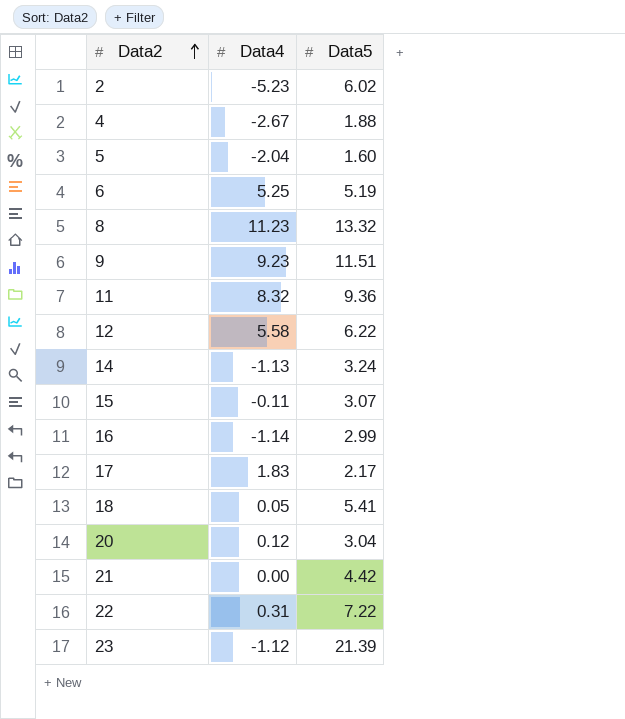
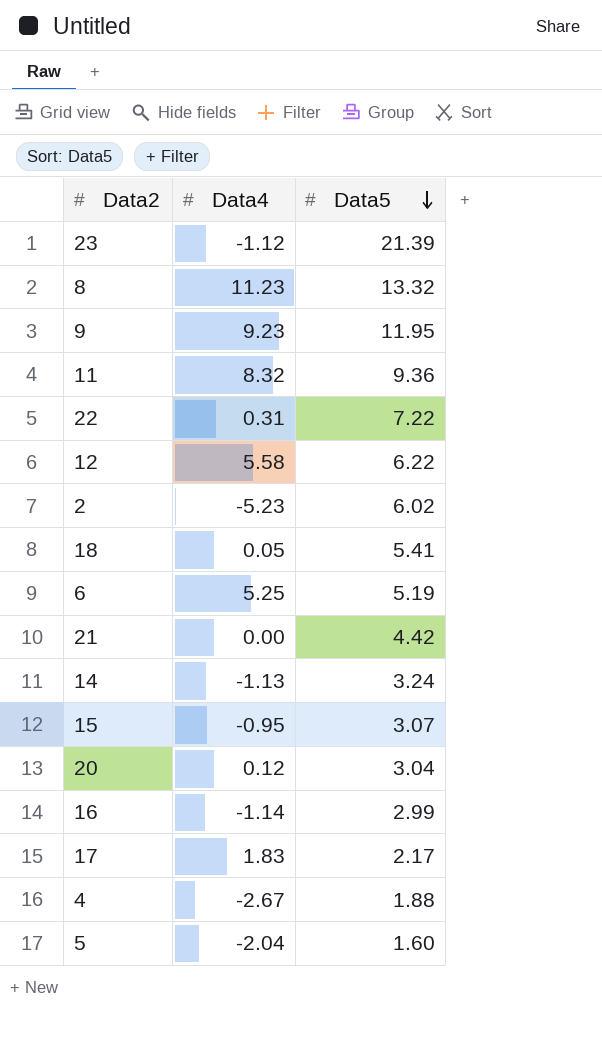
row order: Data2 ascending -> Data5 descending
9 | Data5: 11.51 -> 11.95
15 | Data4: -0.11 -> -0.95

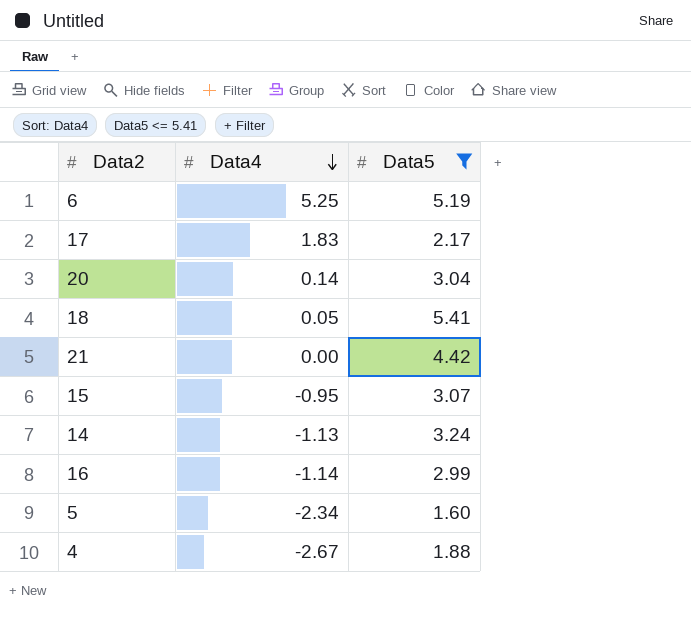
filter: none -> Data5 <= 5.41
row order: Data5 descending -> Data4 descending
20 | Data4: 0.12 -> 0.14
5 | Data4: -2.04 -> -2.34

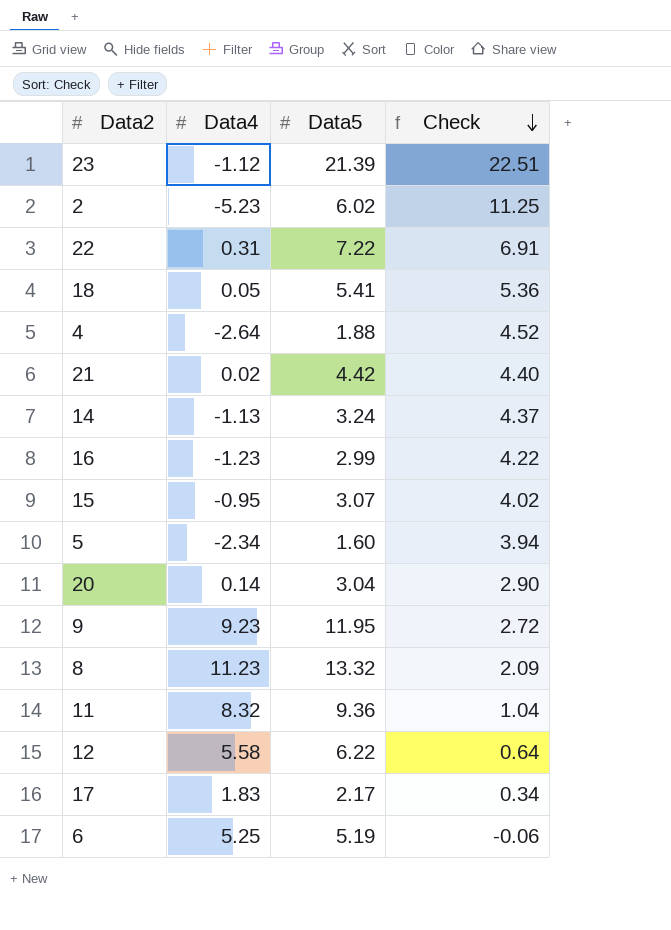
filter: Data5 <= 5.41 -> none
row order: Data4 descending -> Check descending
column Check | formula: none -> [Data5] - [Data4]
4 | Data4: -2.67 -> -2.64
21 | Data4: 0.00 -> 0.02
16 | Data4: -1.14 -> -1.23

